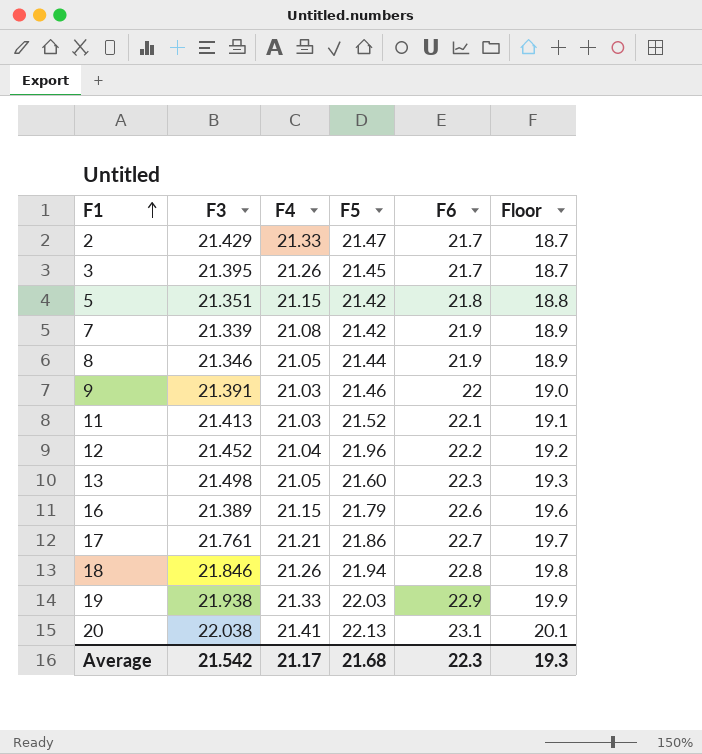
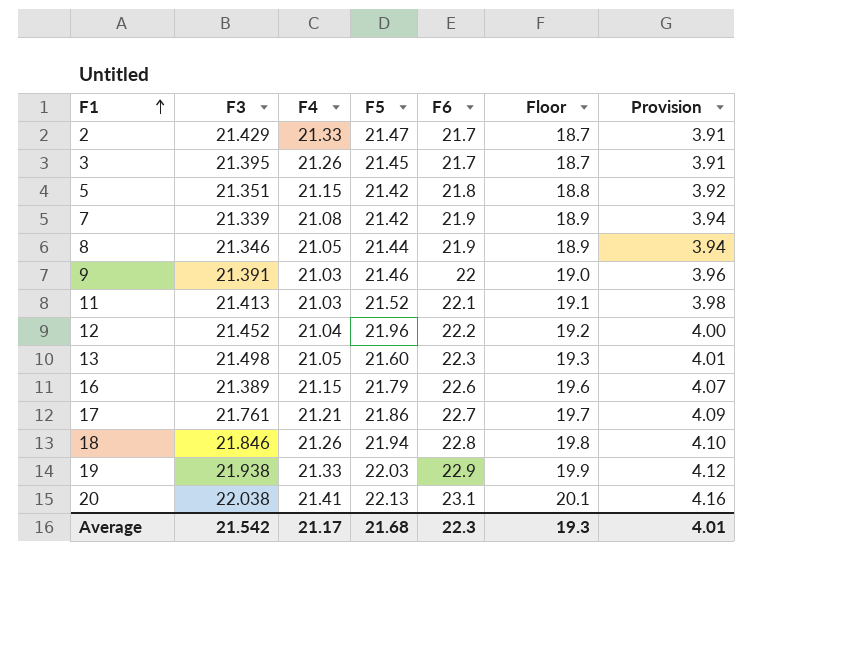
column Provision | formula: none -> [F6] * 0.18

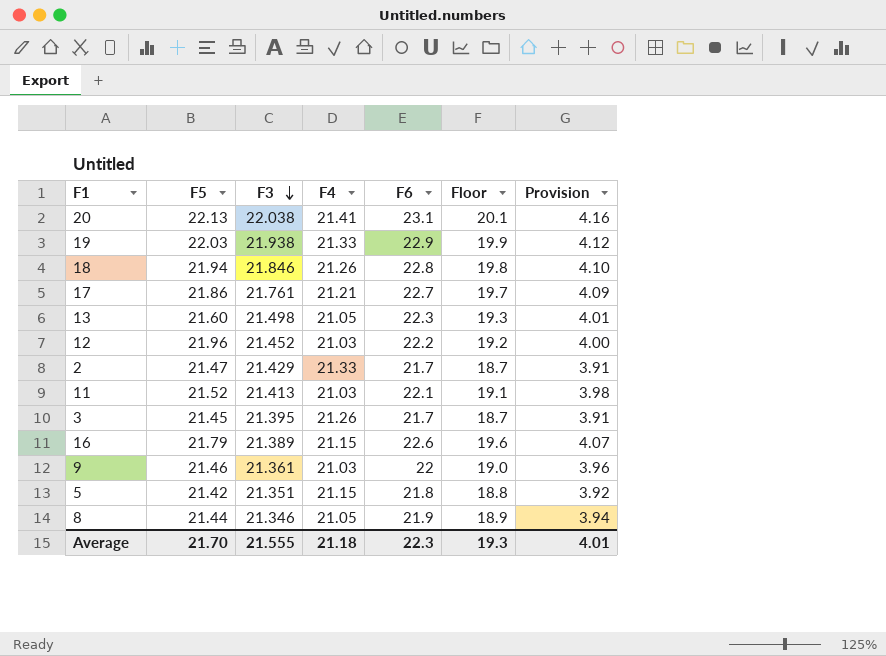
row order: F1 ascending -> F3 descending
column F5 | position: 4 -> 2
row 7: 21.339 | 21.08 | 21.42 | 21.9 | 18.9 | 3.94 -> none
12 | F4: 21.04 -> 21.03
9 | F3: 21.391 -> 21.361
Average | F5: 21.68 -> 21.70
Average | F3: 21.542 -> 21.555
Average | F4: 21.17 -> 21.18

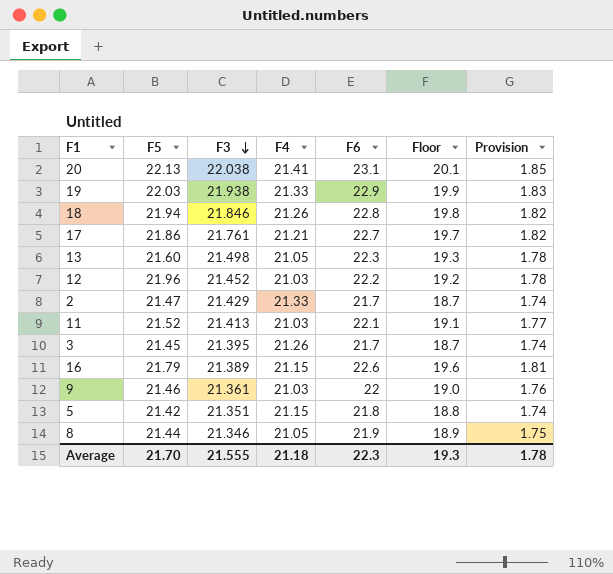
column Provision | formula: [F6] * 0.18 -> [F6] * 0.08
Average | Provision: 4.01 -> 1.78

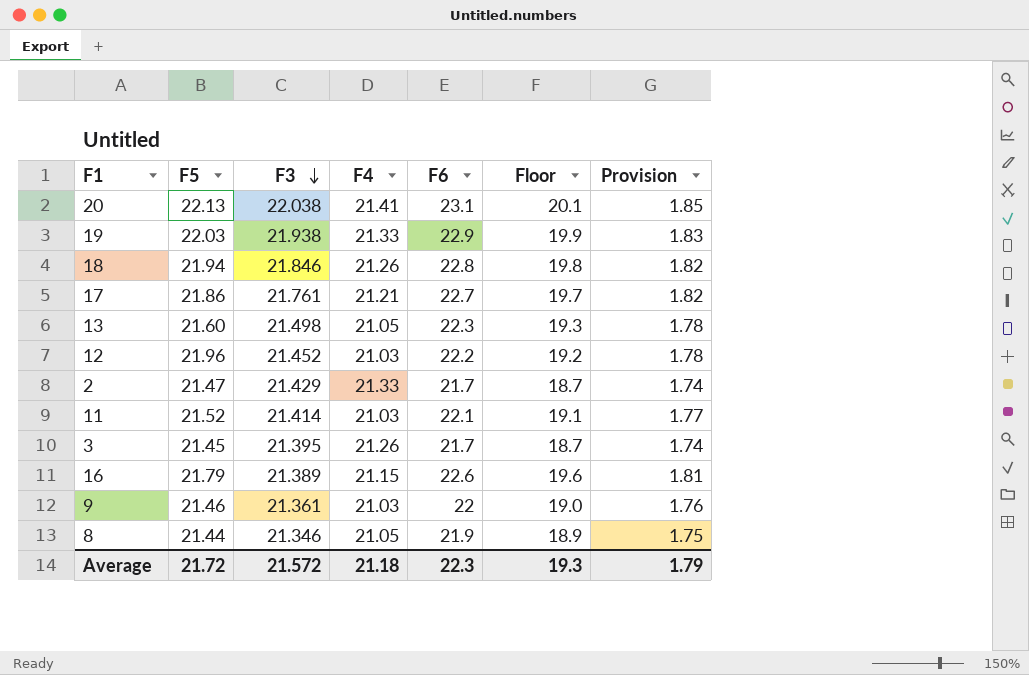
row 5: 21.42 | 21.351 | 21.15 | 21.8 | 18.8 | 1.74 -> none
11 | F3: 21.413 -> 21.414
Average | F5: 21.70 -> 21.72
Average | F3: 21.555 -> 21.572
Average | Provision: 1.78 -> 1.79

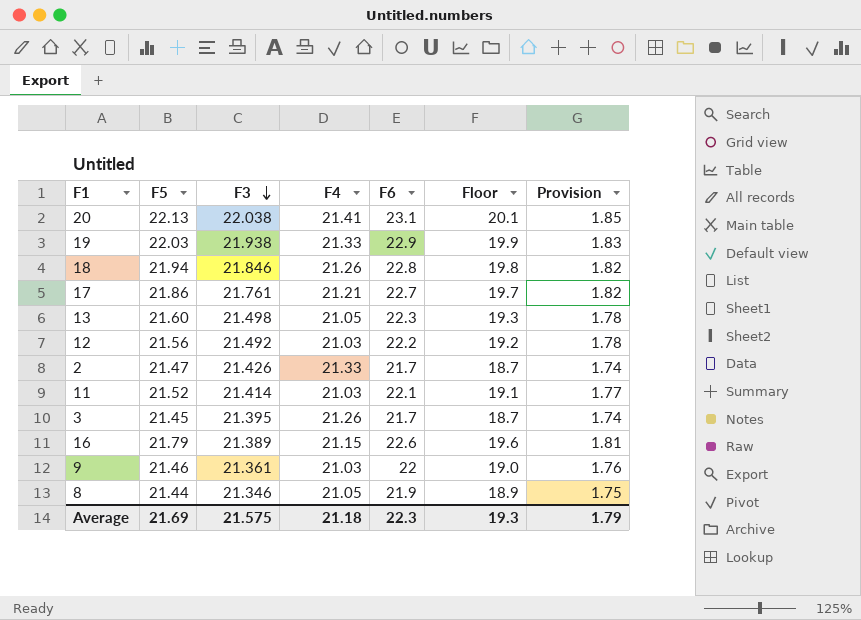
12 | F5: 21.96 -> 21.56
12 | F3: 21.452 -> 21.492
2 | F3: 21.429 -> 21.426
Average | F5: 21.72 -> 21.69
Average | F3: 21.572 -> 21.575

